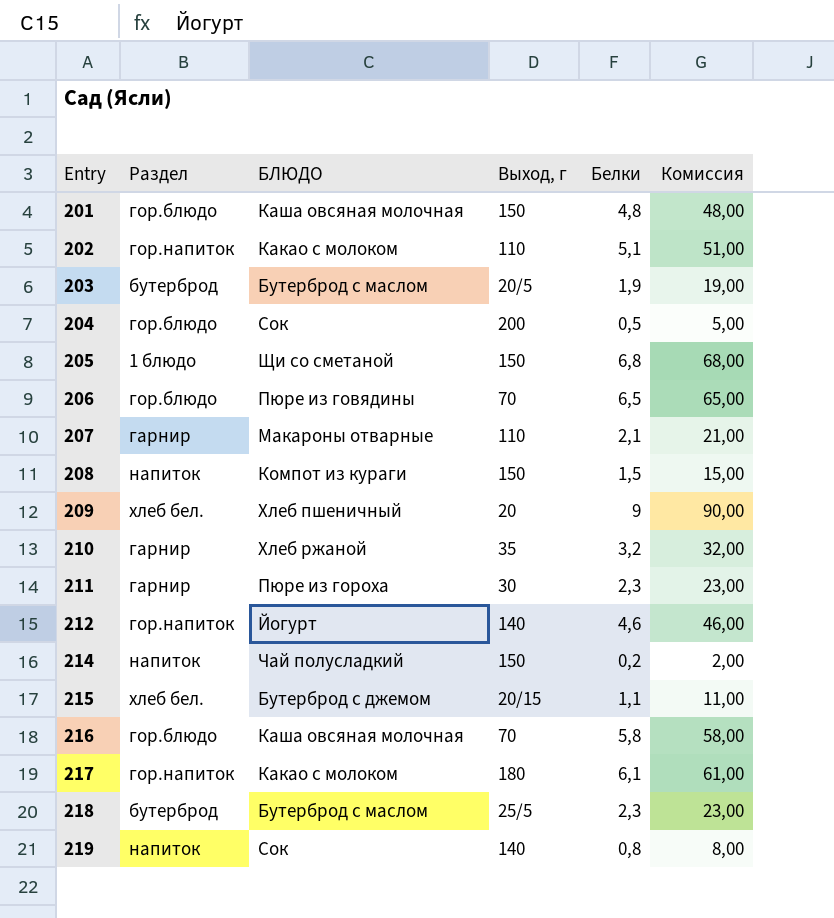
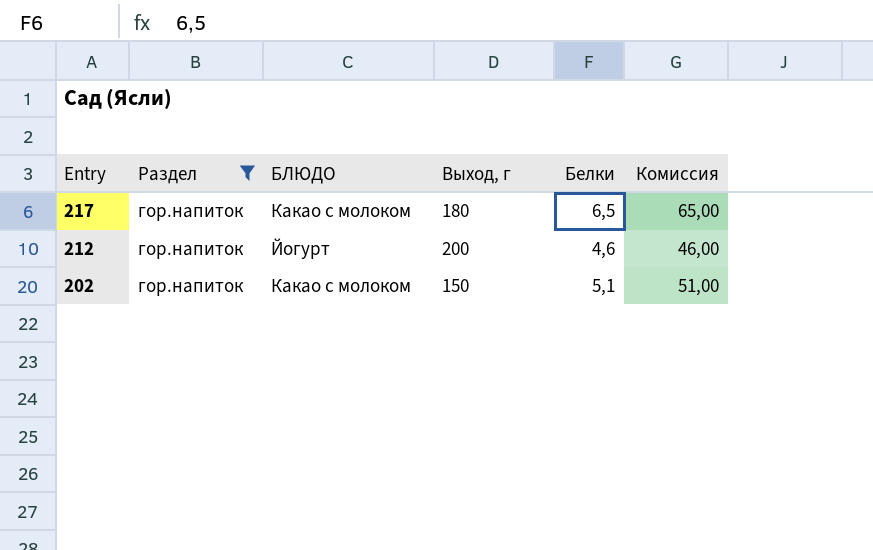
filter: none -> Раздел = гор.напиток
row order: Entry ascending -> Entry descending
217 | Белки: 6,1 -> 6,5
217 | Комиссия: 61,00 -> 65,00
212 | Выход, г: 140 -> 200
202 | Выход, г: 110 -> 150

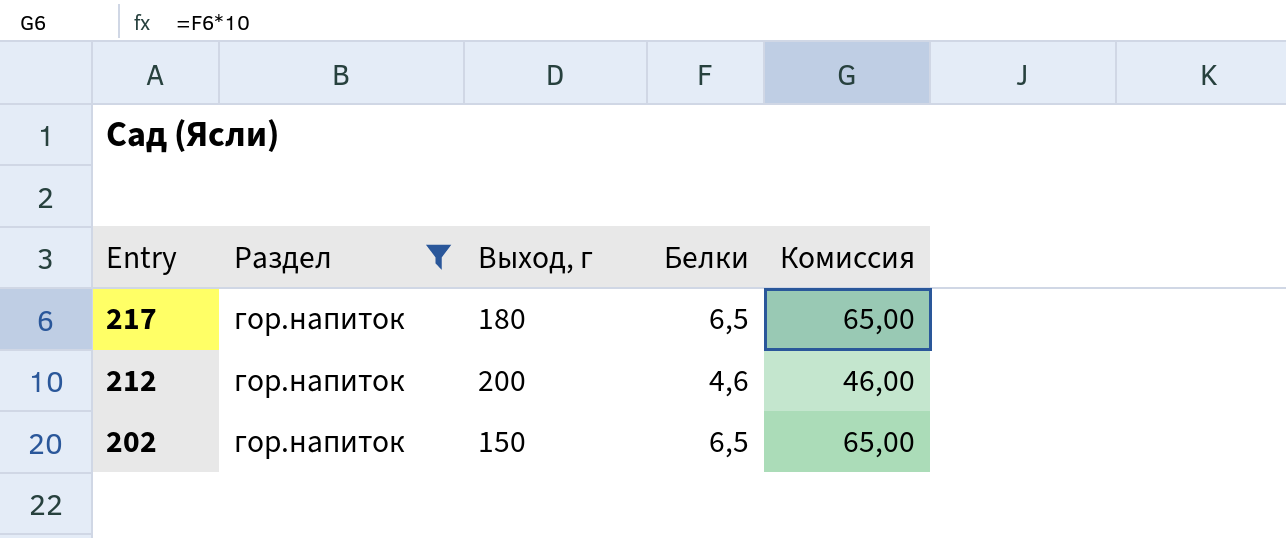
column БЛЮДО | position: 3 -> none
202 | Белки: 5,1 -> 6,5
202 | Комиссия: 51,00 -> 65,00

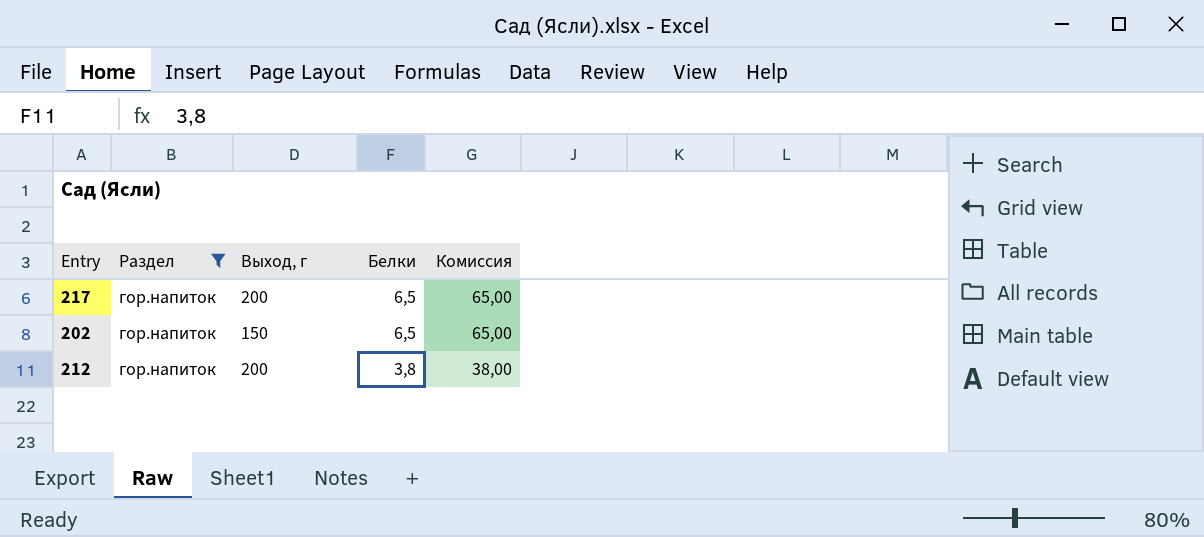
row order: Entry descending -> Белки descending
217 | Выход, г: 180 -> 200
212 | Белки: 4,6 -> 3,8
212 | Комиссия: 46,00 -> 38,00

